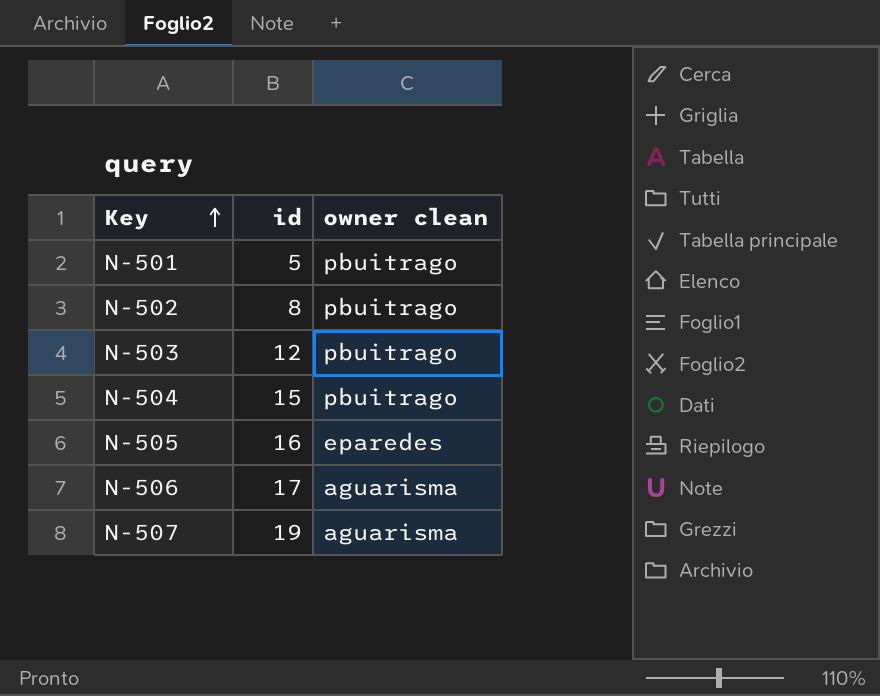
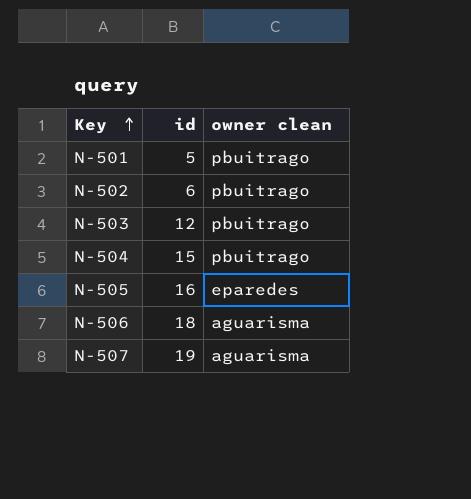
N-502 | id: 8 -> 6
N-506 | id: 17 -> 18

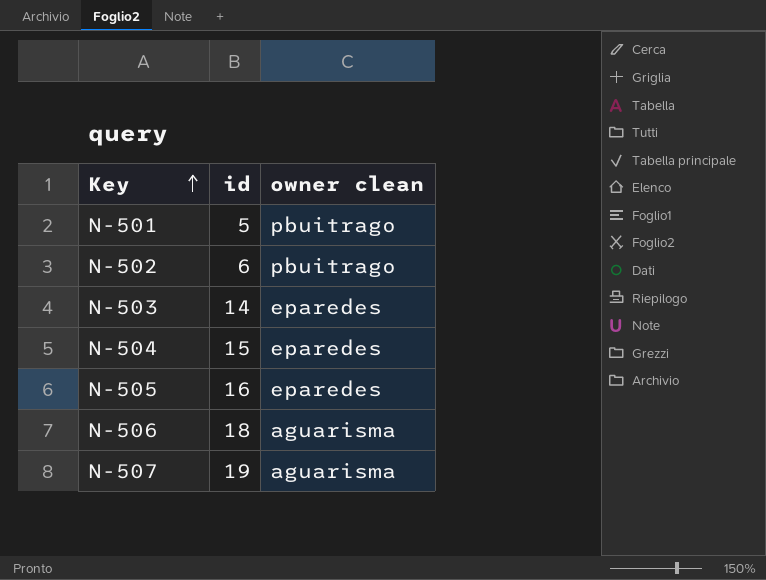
N-503 | id: 12 -> 14
N-503 | owner clean: pbuitrago -> eparedes
N-504 | owner clean: pbuitrago -> eparedes

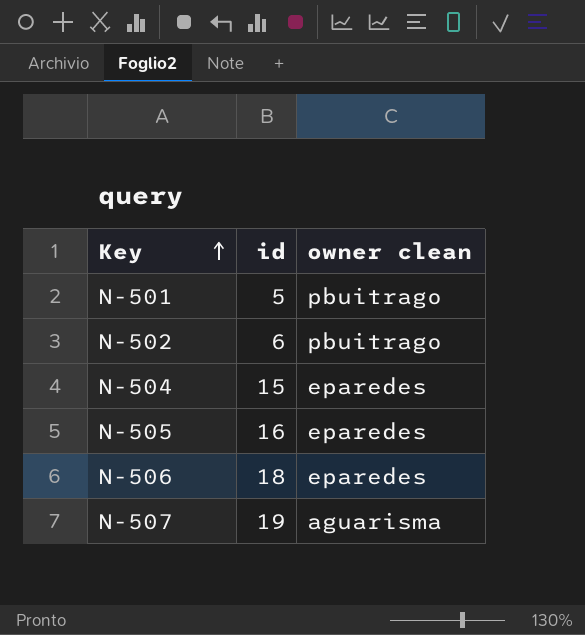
row N-503: 14 | eparedes -> none
N-506 | owner clean: aguarisma -> eparedes

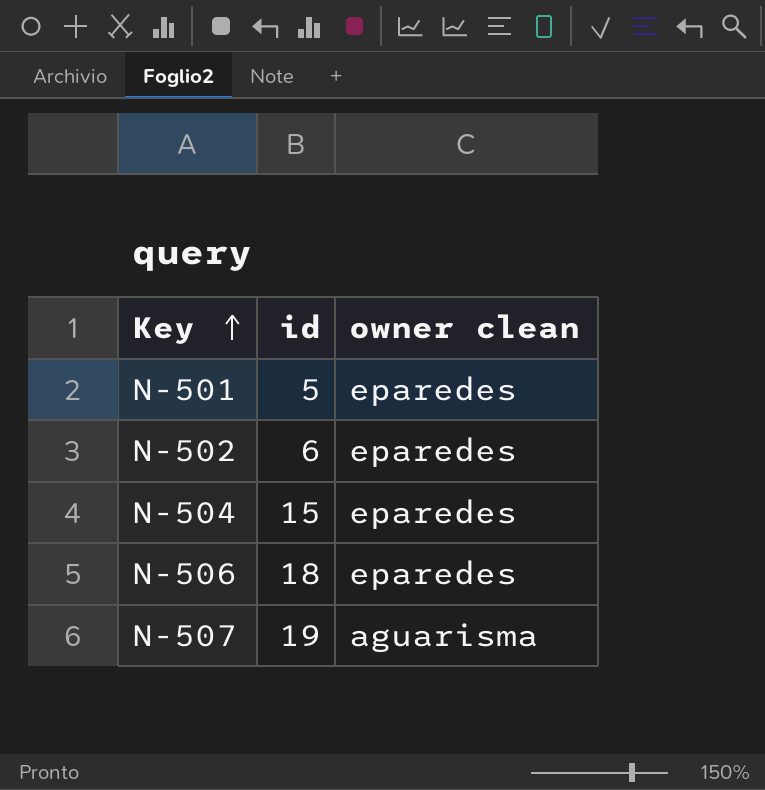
row N-505: 16 | eparedes -> none
N-501 | owner clean: pbuitrago -> eparedes
N-502 | owner clean: pbuitrago -> eparedes

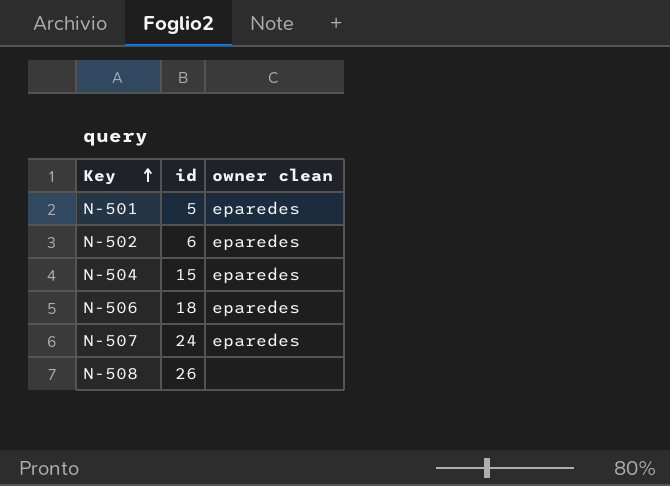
N-507 | id: 19 -> 24
N-507 | owner clean: aguarisma -> eparedes
row N-508: none -> 26 | none

